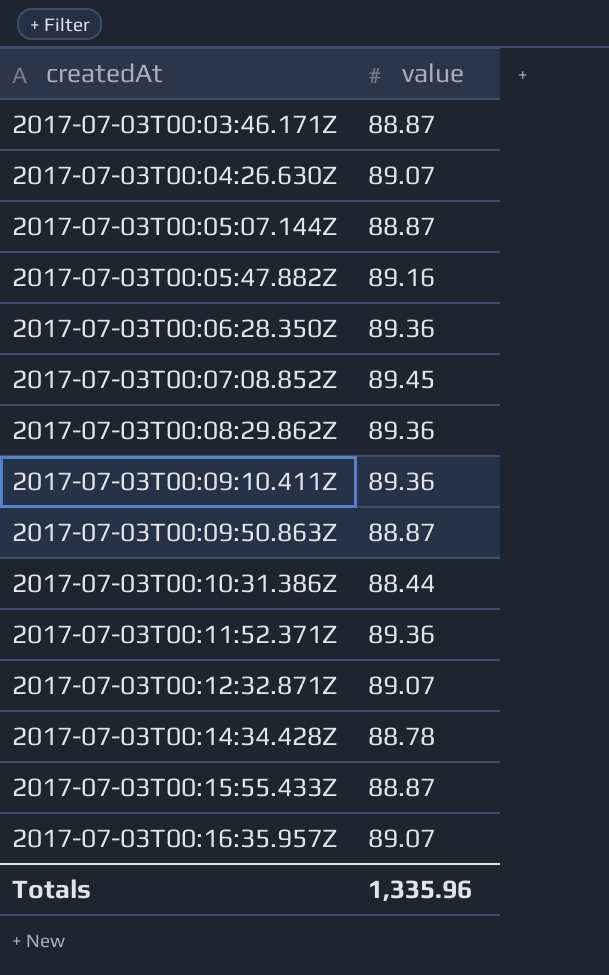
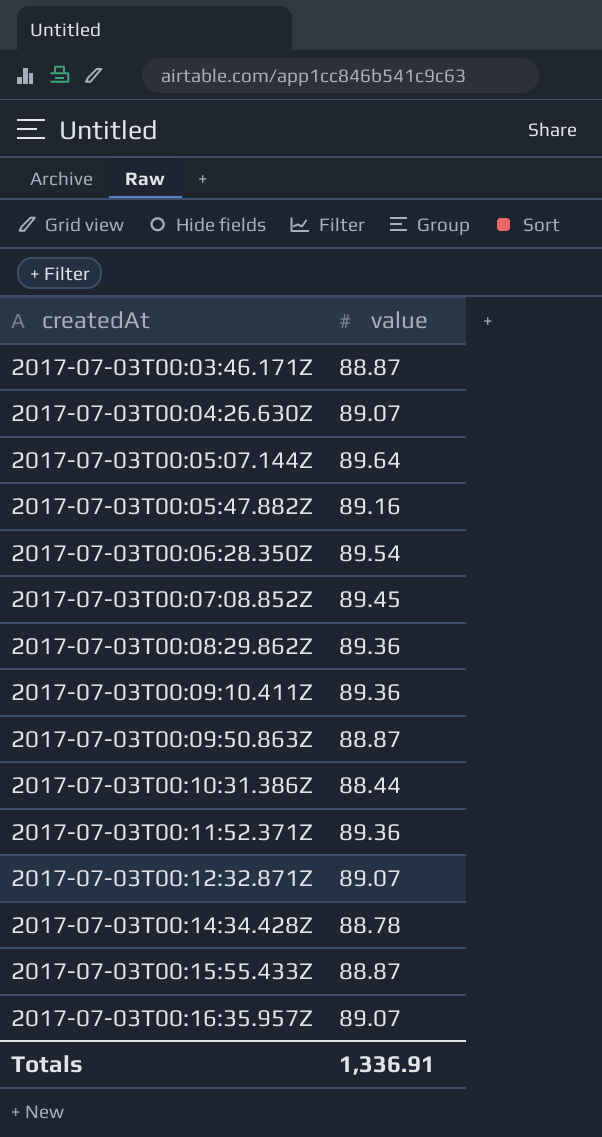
2017-07-03T00:05:07.144Z | value: 88.87 -> 89.64
2017-07-03T00:06:28.350Z | value: 89.36 -> 89.54
Totals | value: 1,335.96 -> 1,336.91

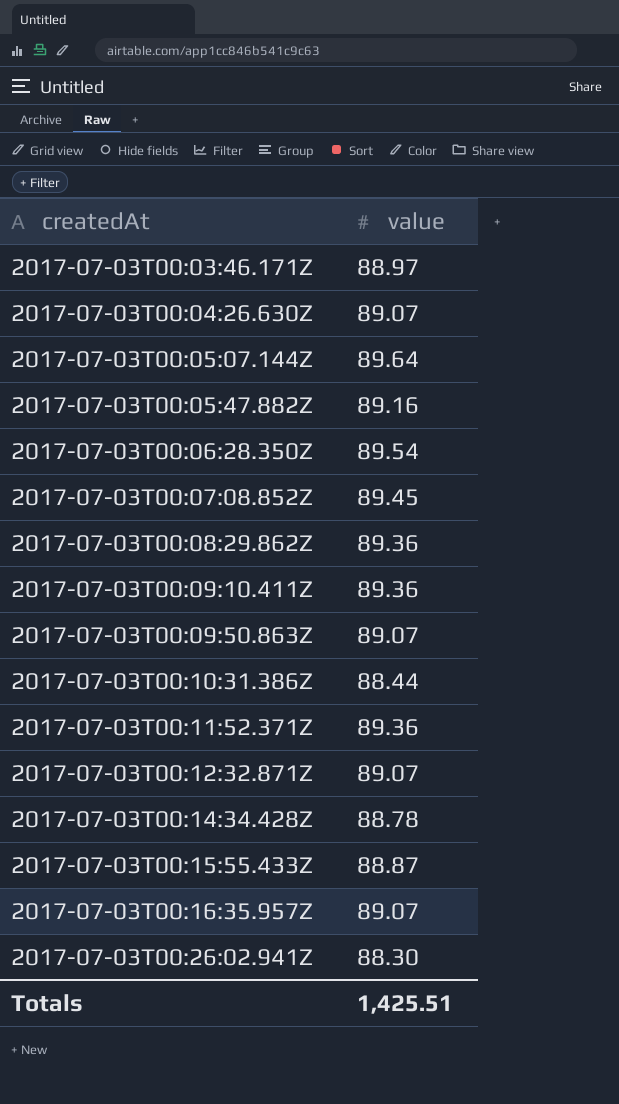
2017-07-03T00:03:46.171Z | value: 88.87 -> 88.97
2017-07-03T00:09:50.863Z | value: 88.87 -> 89.07
row 2017-07-03T00:26:02.941Z: none -> 88.30
Totals | value: 1,336.91 -> 1,425.51

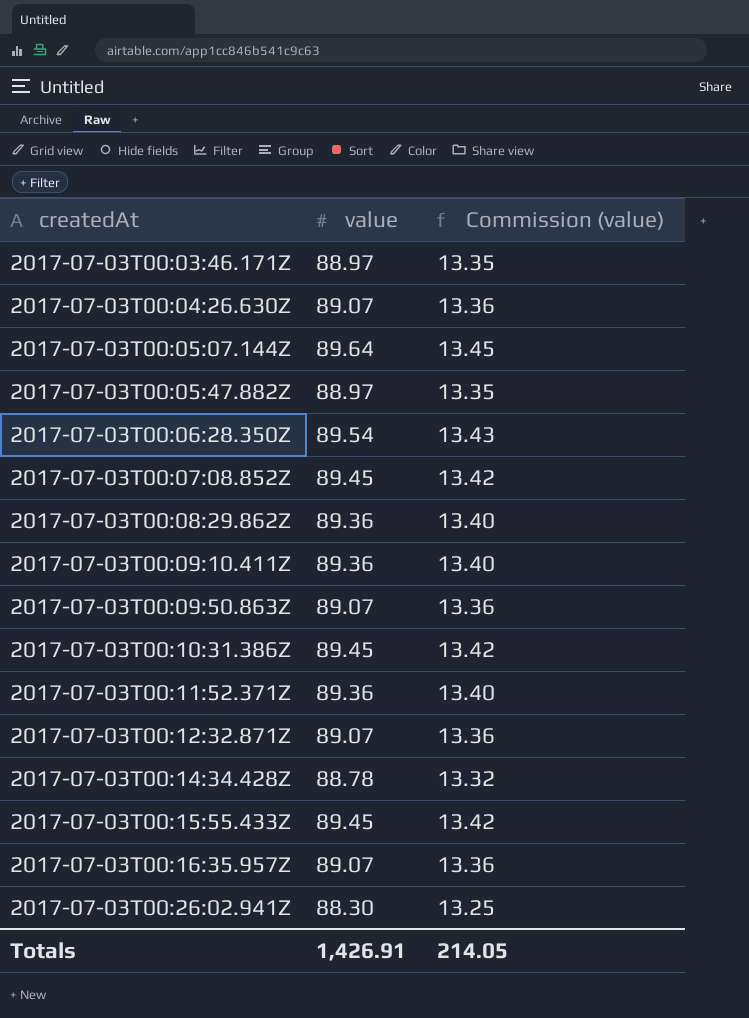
column Commission (value) | formula: none -> [value] * 0.15
2017-07-03T00:05:47.882Z | value: 89.16 -> 88.97
2017-07-03T00:10:31.386Z | value: 88.44 -> 89.45
2017-07-03T00:15:55.433Z | value: 88.87 -> 89.45
Totals | value: 1,425.51 -> 1,426.91

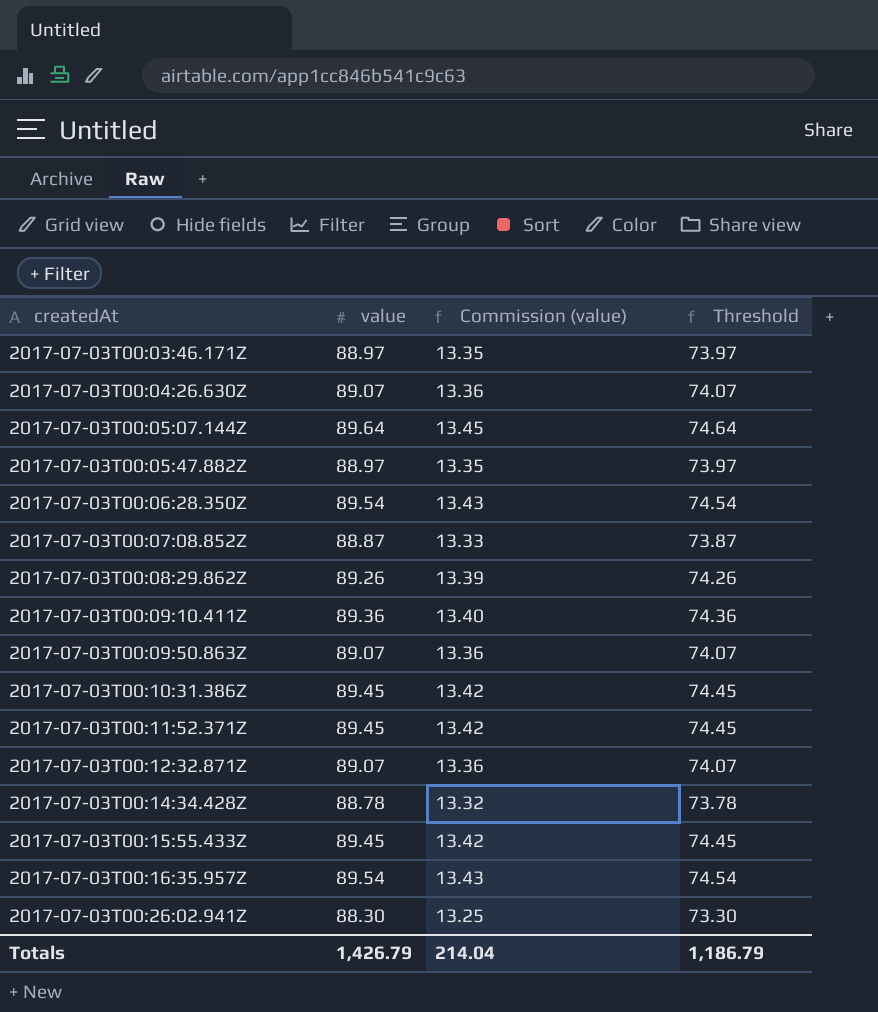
column Threshold | formula: none -> [value] - 15
2017-07-03T00:07:08.852Z | value: 89.45 -> 88.87
2017-07-03T00:07:08.852Z | Commission (value): 13.42 -> 13.33
2017-07-03T00:08:29.862Z | value: 89.36 -> 89.26
2017-07-03T00:08:29.862Z | Commission (value): 13.40 -> 13.39
2017-07-03T00:11:52.371Z | value: 89.36 -> 89.45
2017-07-03T00:11:52.371Z | Commission (value): 13.40 -> 13.42
2017-07-03T00:16:35.957Z | value: 89.07 -> 89.54
2017-07-03T00:16:35.957Z | Commission (value): 13.36 -> 13.43
Totals | value: 1,426.91 -> 1,426.79
Totals | Commission (value): 214.05 -> 214.04

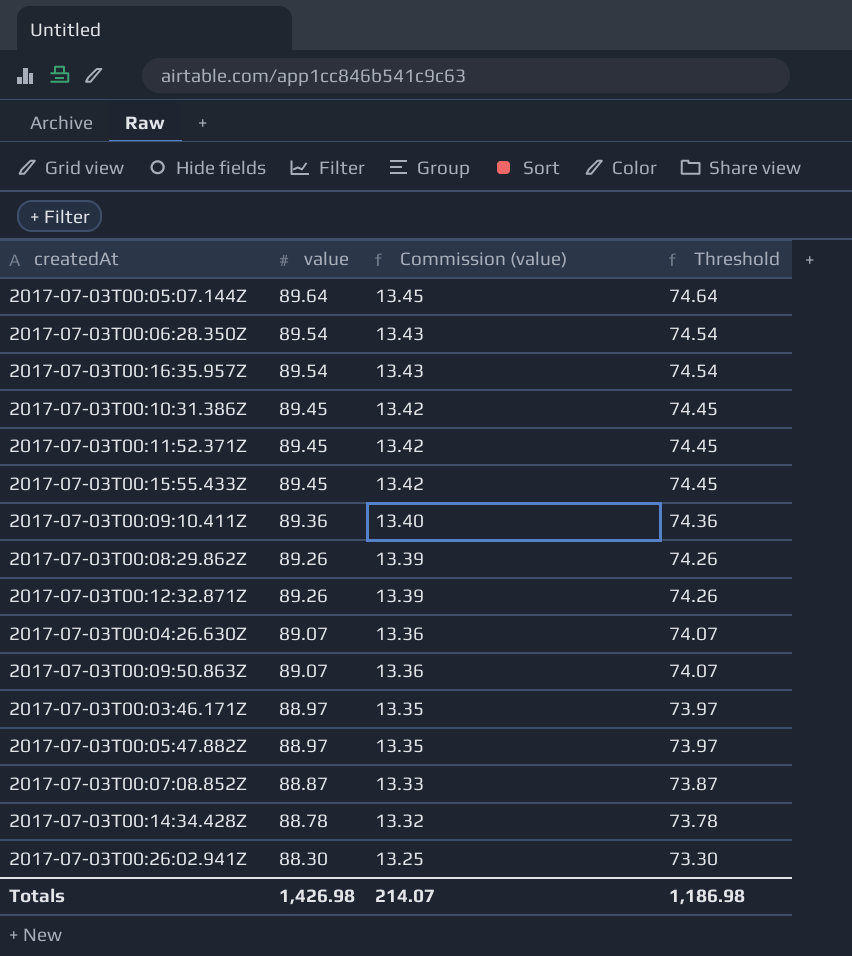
row order: createdAt ascending -> value descending
2017-07-03T00:12:32.871Z | value: 89.07 -> 89.26
2017-07-03T00:12:32.871Z | Commission (value): 13.36 -> 13.39
2017-07-03T00:12:32.871Z | Threshold: 74.07 -> 74.26
Totals | value: 1,426.79 -> 1,426.98
Totals | Commission (value): 214.04 -> 214.07
Totals | Threshold: 1,186.79 -> 1,186.98

